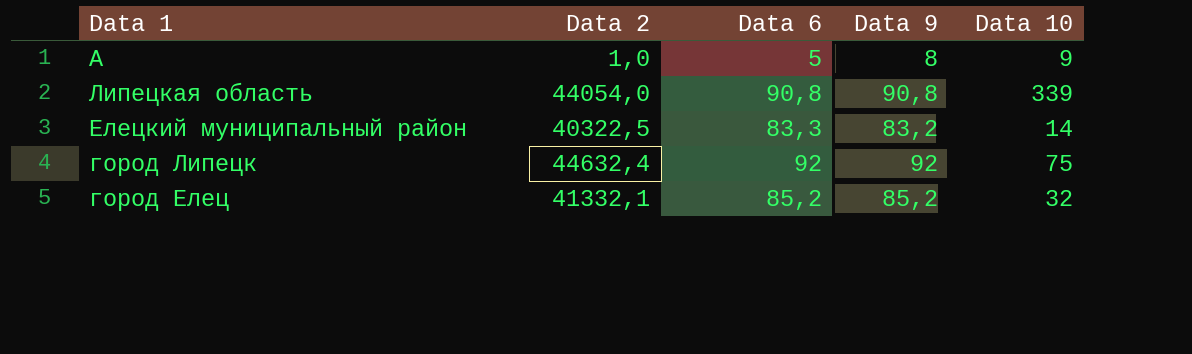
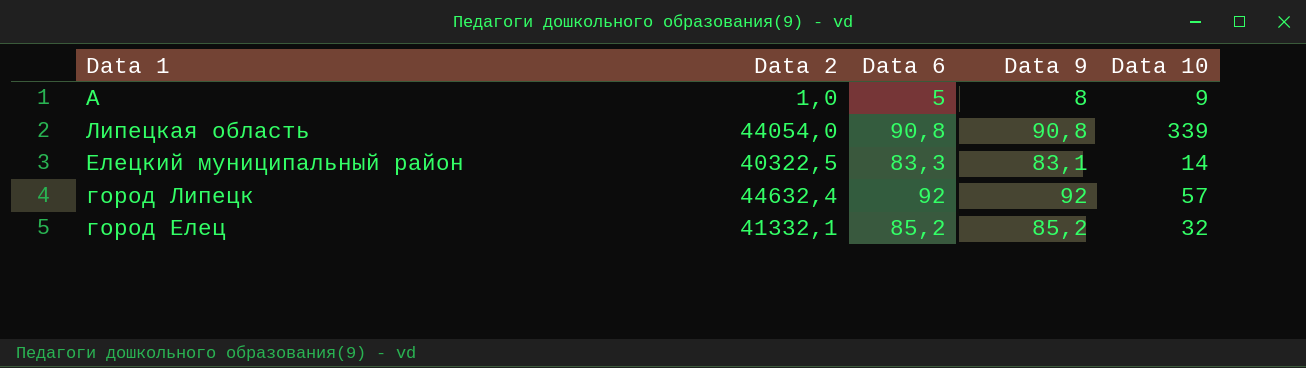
Елецкий муниципальный район | Data 9: 83,2 -> 83,1
город Липецк | Data 10: 75 -> 57

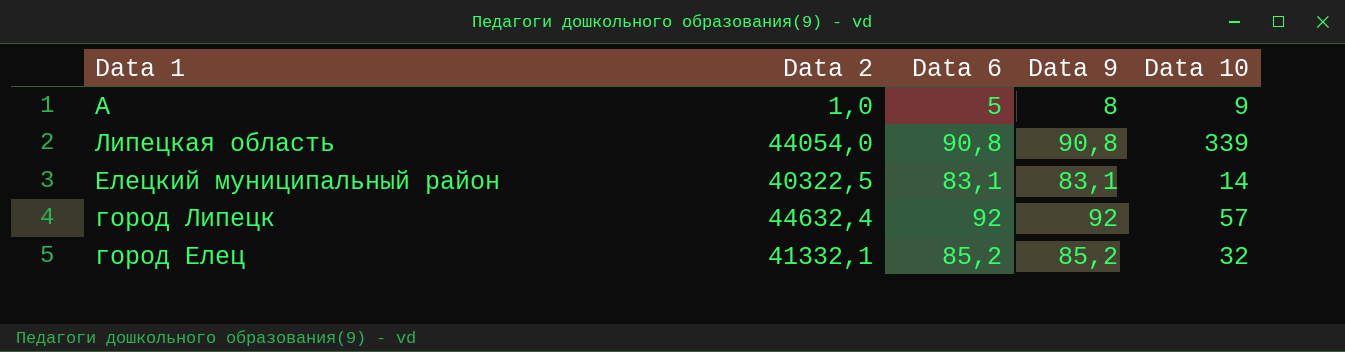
Елецкий муниципальный район | Data 6: 83,3 -> 83,1

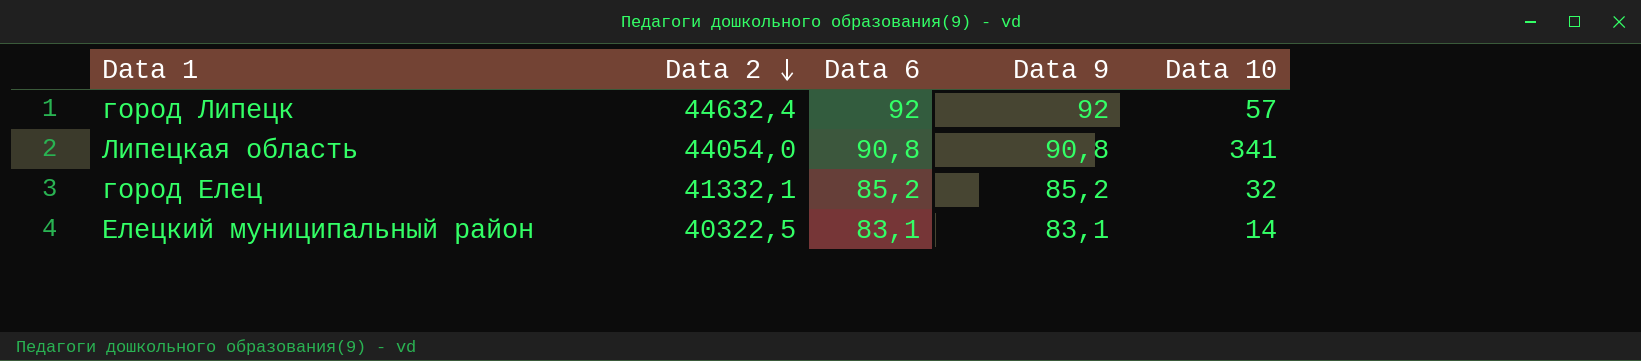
row order: none -> Data 2 descending
row А: 1,0 | 5 | 8 | 9 -> none
Липецкая область | Data 10: 339 -> 341

